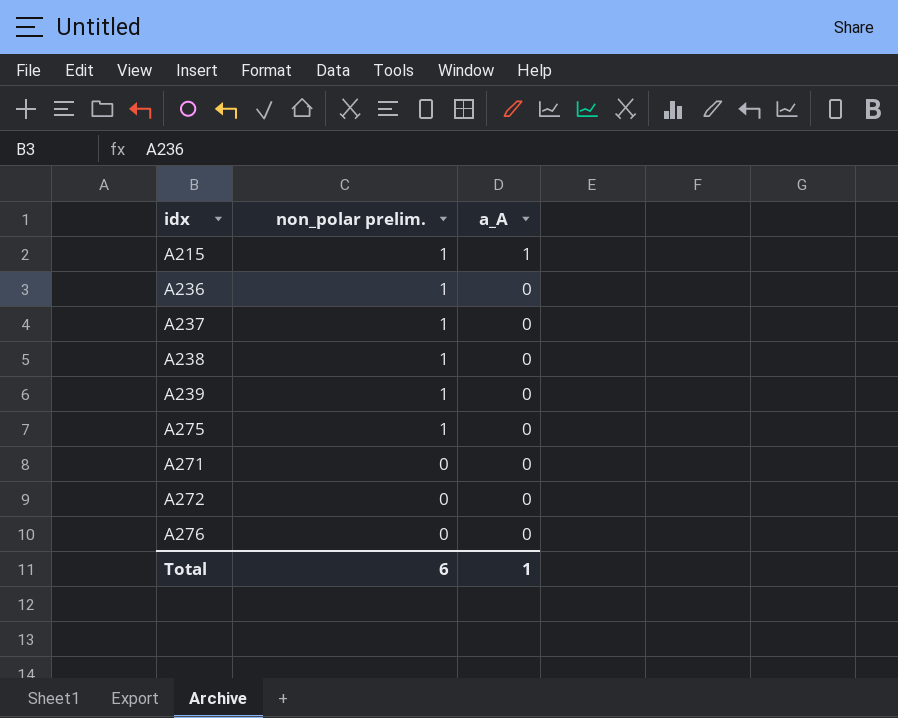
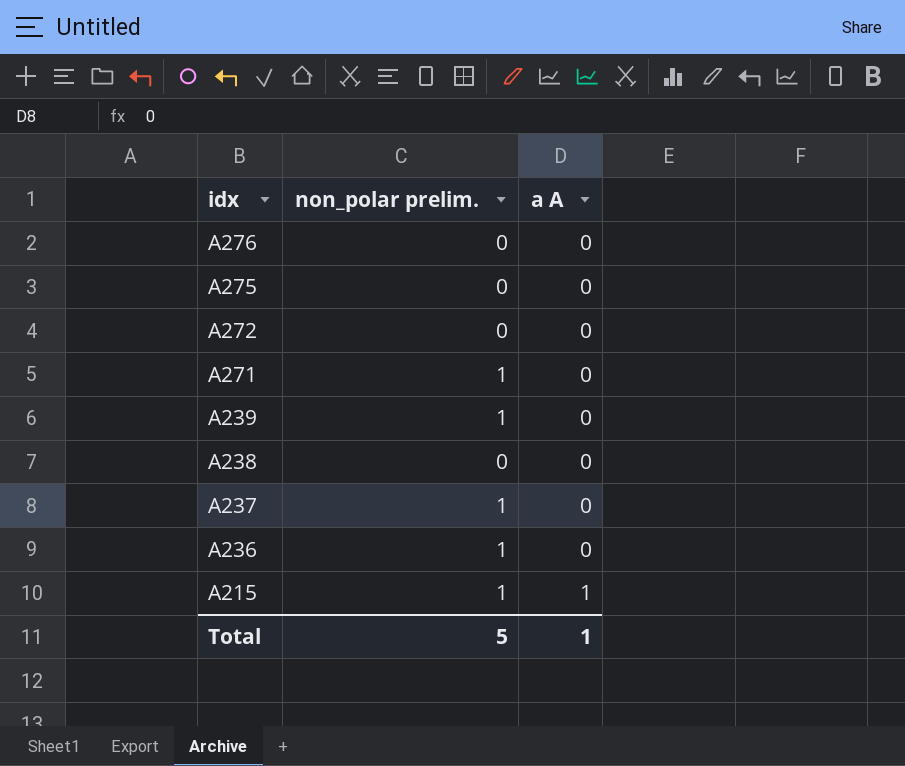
row order: non_polar prelim. descending -> idx descending
column name: a_A -> a A
A275 | non_polar prelim.: 1 -> 0
A271 | non_polar prelim.: 0 -> 1
A238 | non_polar prelim.: 1 -> 0
Total | non_polar prelim.: 6 -> 5

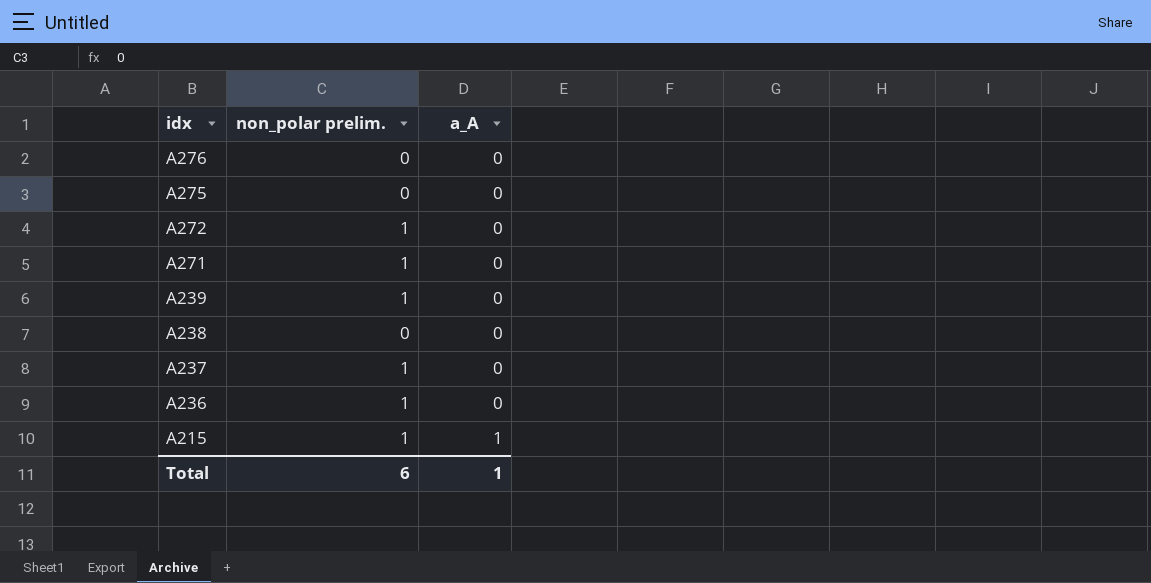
column name: a A -> a_A
A272 | non_polar prelim.: 0 -> 1
Total | non_polar prelim.: 5 -> 6

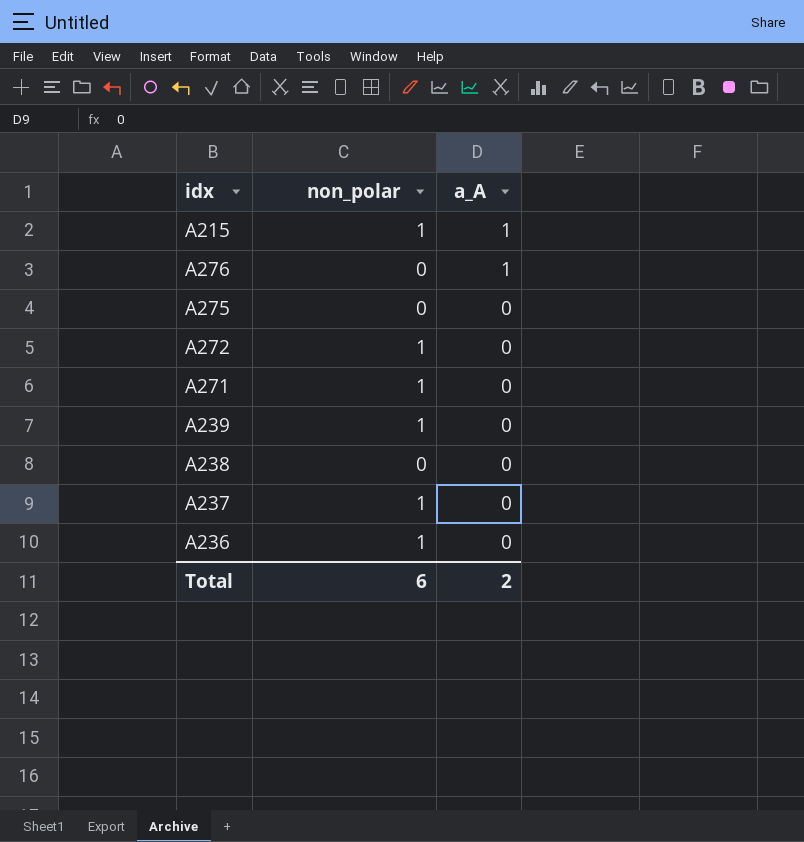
row order: idx descending -> a_A descending
column name: non_polar prelim. -> non_polar
A276 | a_A: 0 -> 1
Total | a_A: 1 -> 2

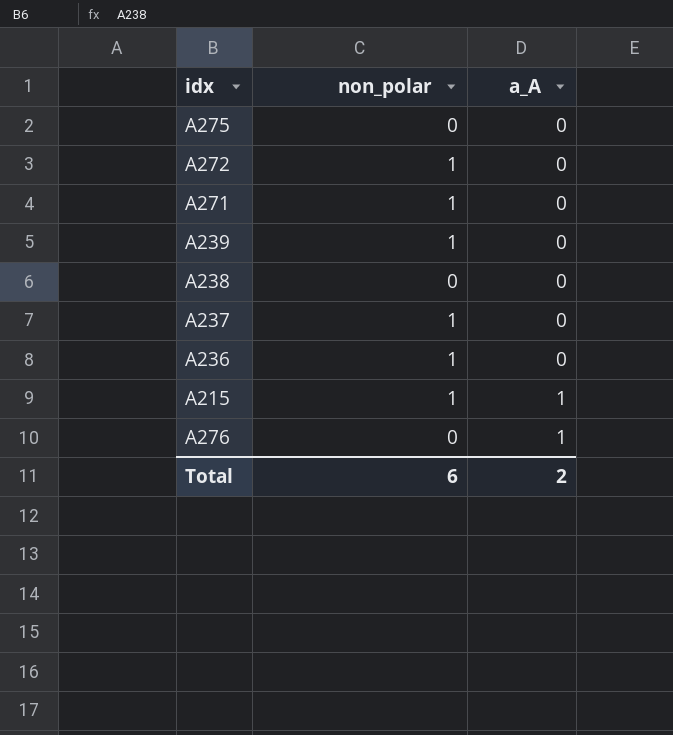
row order: a_A descending -> a_A ascending

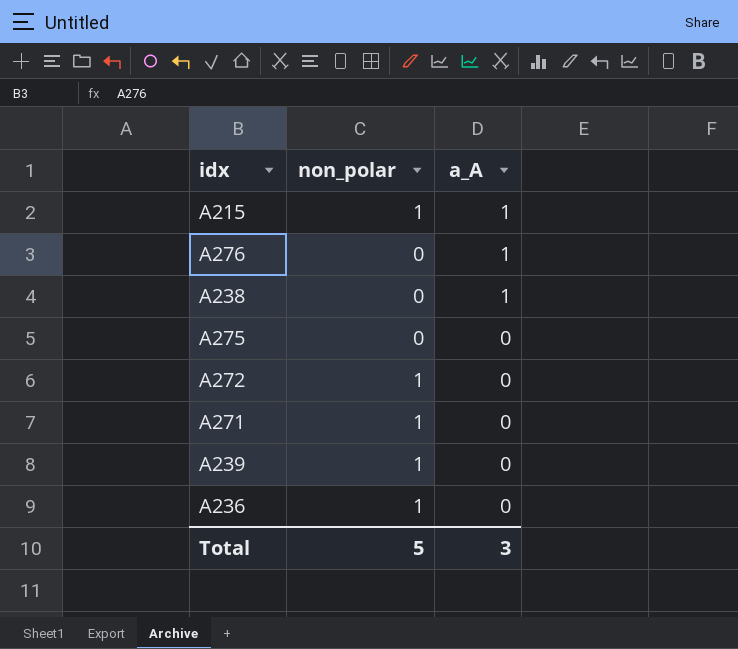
row order: a_A ascending -> a_A descending
row A237: 1 | 0 -> none
A238 | a_A: 0 -> 1
Total | non_polar: 6 -> 5
Total | a_A: 2 -> 3

